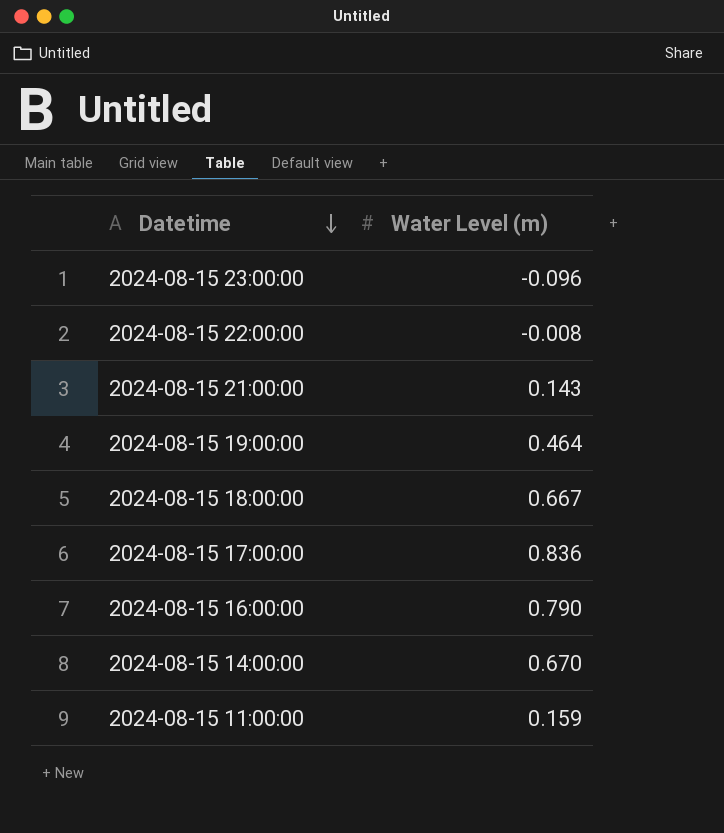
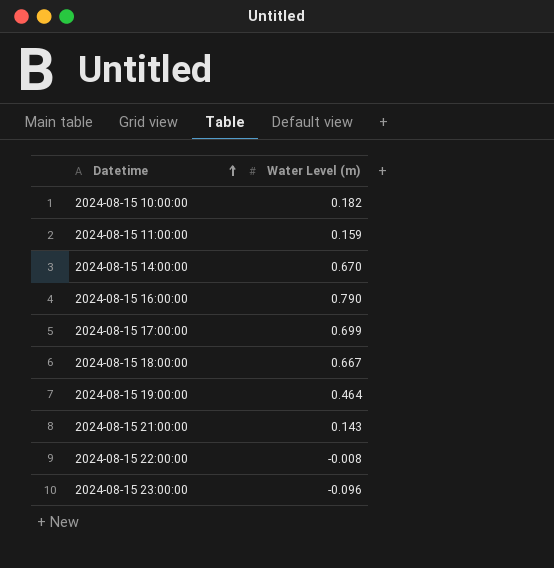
row order: Datetime descending -> Datetime ascending
row 2024-08-15 10:00:00: none -> 0.182
2024-08-15 17:00:00 | Water Level (m): 0.836 -> 0.699

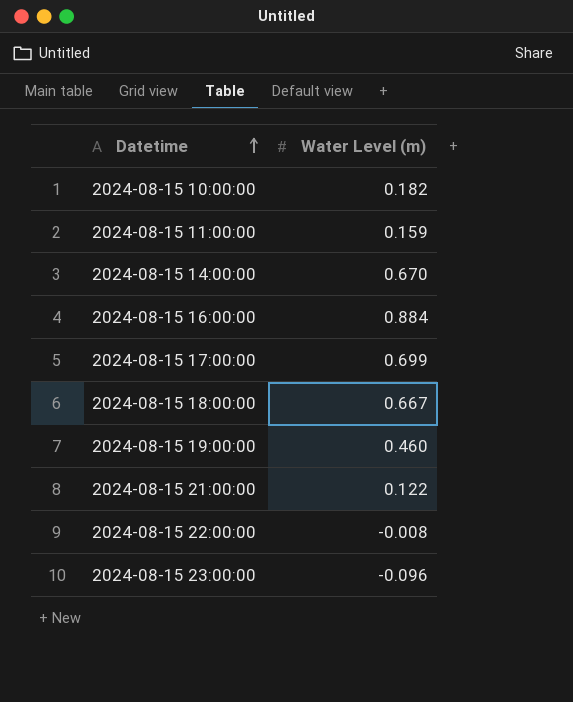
2024-08-15 16:00:00 | Water Level (m): 0.790 -> 0.884
2024-08-15 19:00:00 | Water Level (m): 0.464 -> 0.460
2024-08-15 21:00:00 | Water Level (m): 0.143 -> 0.122

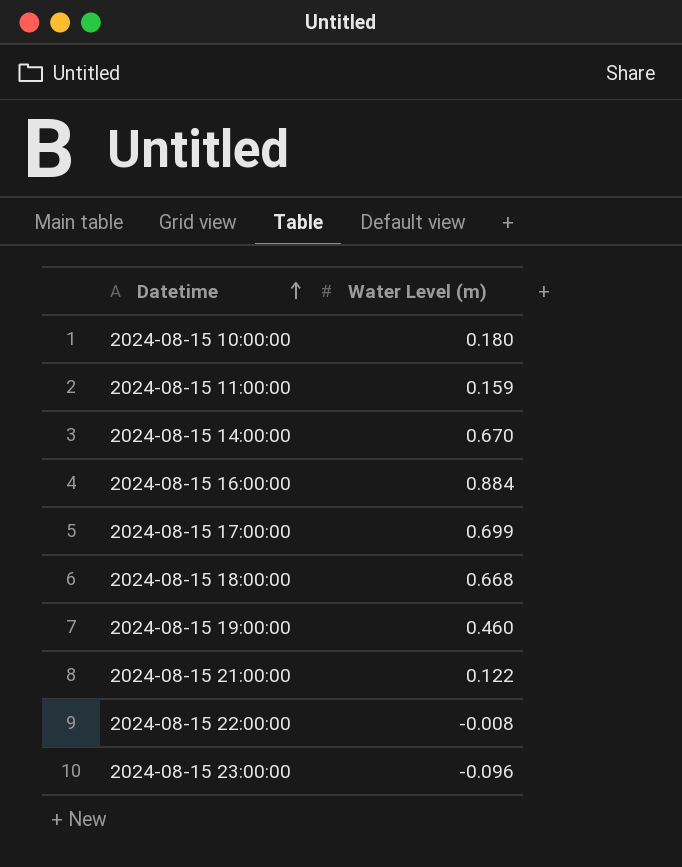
2024-08-15 10:00:00 | Water Level (m): 0.182 -> 0.180
2024-08-15 18:00:00 | Water Level (m): 0.667 -> 0.668

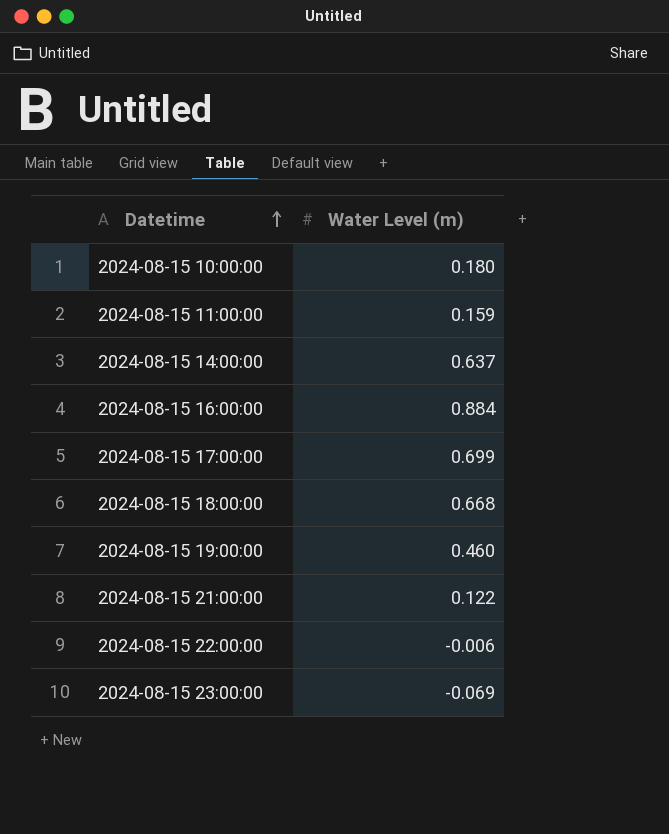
2024-08-15 14:00:00 | Water Level (m): 0.670 -> 0.637
2024-08-15 22:00:00 | Water Level (m): -0.008 -> -0.006
2024-08-15 23:00:00 | Water Level (m): -0.096 -> -0.069

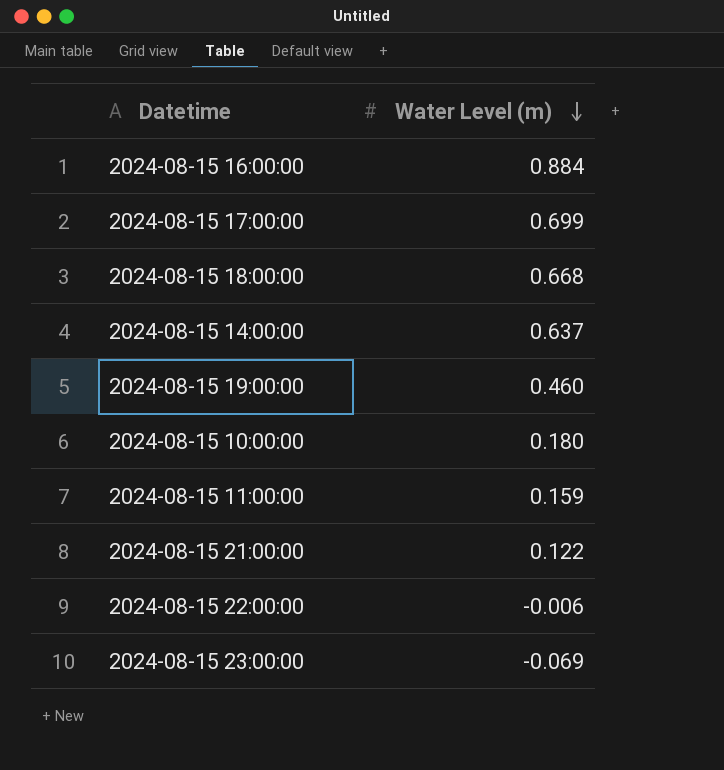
row order: Datetime ascending -> Water Level (m) descending

